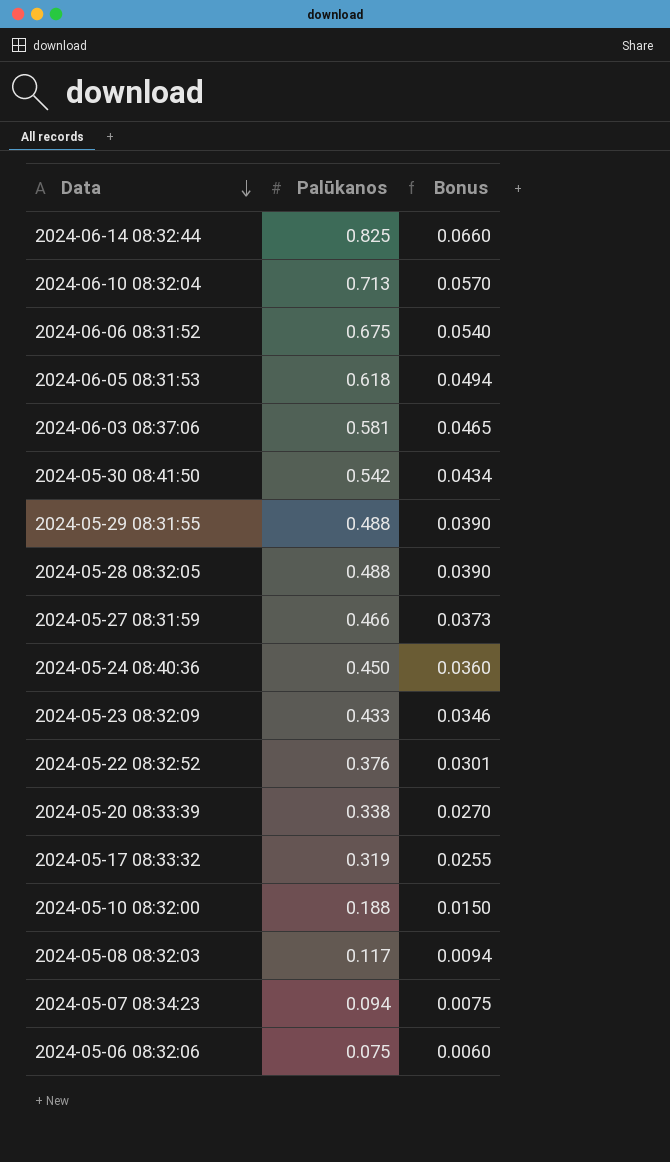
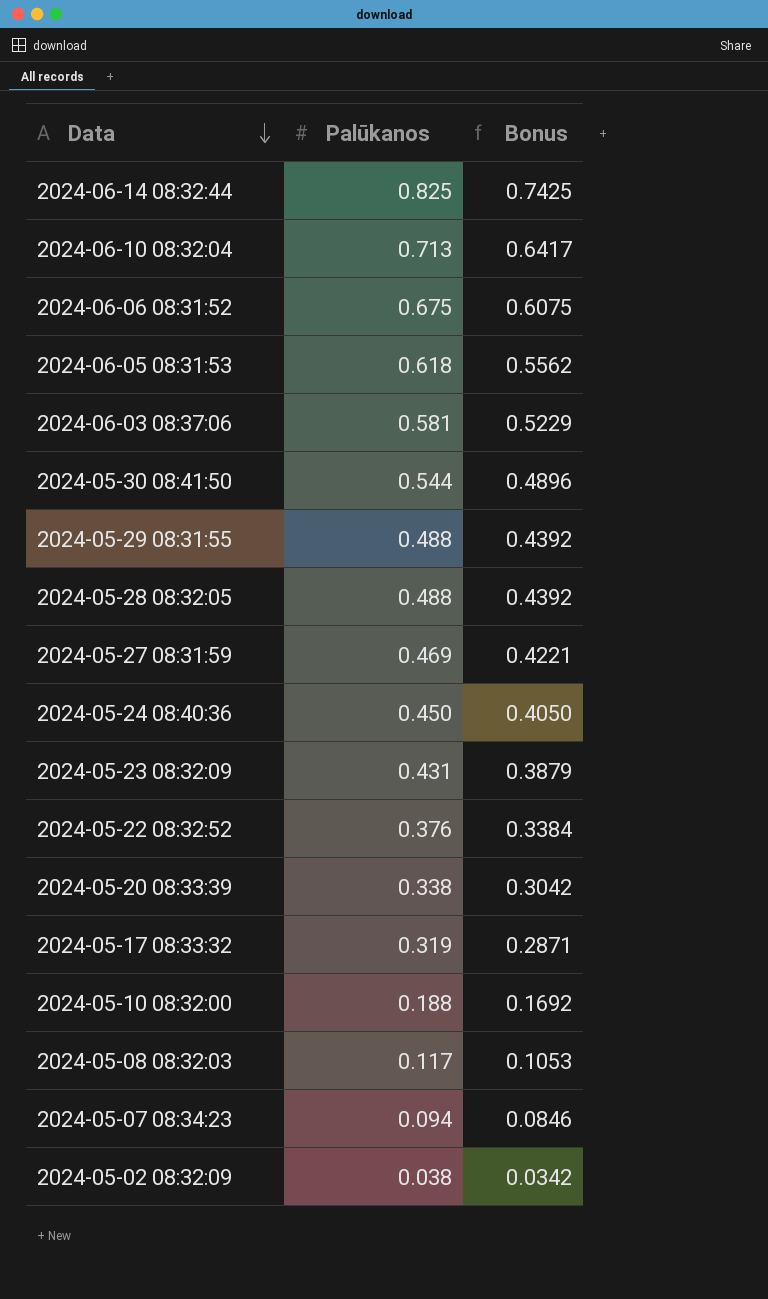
column Bonus | formula: [Palūkanos] * 0.08 -> [Palūkanos] * 0.9
row 2024-05-06 08:32:06: 0.075 | 0.0060 -> none
2024-05-30 08:41:50 | Palūkanos: 0.542 -> 0.544
2024-05-27 08:31:59 | Palūkanos: 0.466 -> 0.469
2024-05-23 08:32:09 | Palūkanos: 0.433 -> 0.431
row 2024-05-02 08:32:09: none -> 0.038 | 0.0342

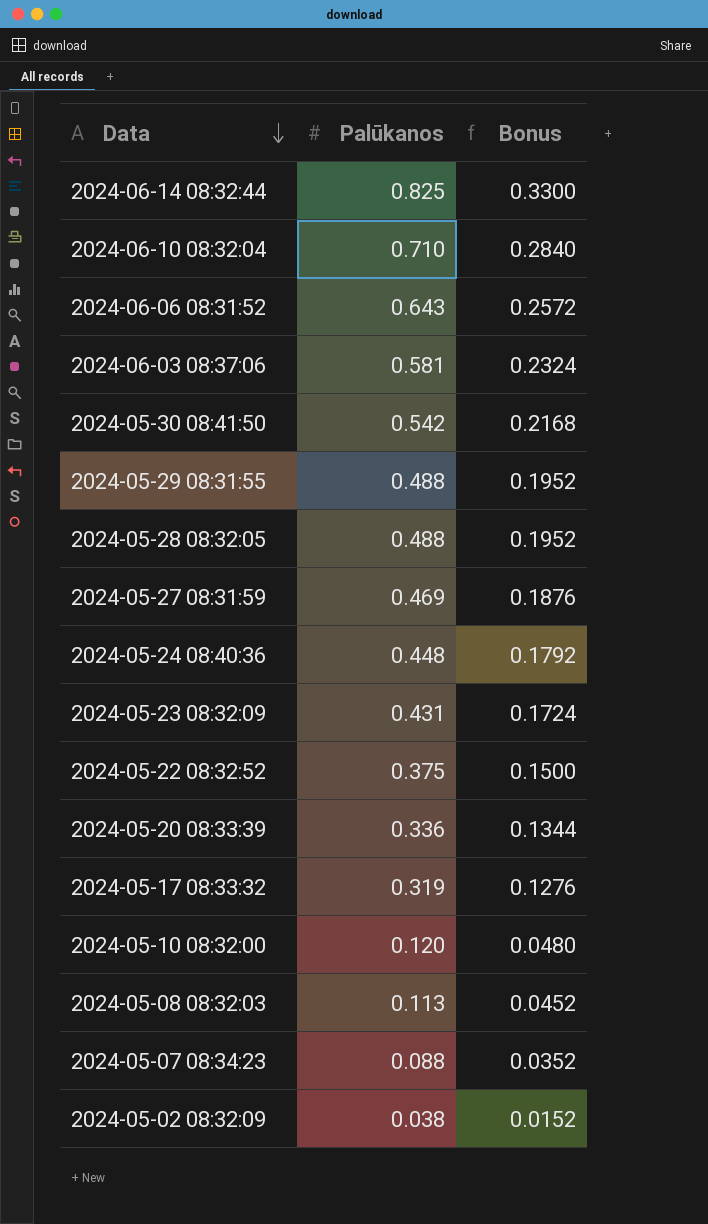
column Bonus | formula: [Palūkanos] * 0.9 -> [Palūkanos] * 0.4
row 2024-06-05 08:31:53: 0.618 | 0.5562 -> none
2024-06-10 08:32:04 | Palūkanos: 0.713 -> 0.710
2024-06-06 08:31:52 | Palūkanos: 0.675 -> 0.643
2024-05-30 08:41:50 | Palūkanos: 0.544 -> 0.542
2024-05-24 08:40:36 | Palūkanos: 0.450 -> 0.448
2024-05-22 08:32:52 | Palūkanos: 0.376 -> 0.375
2024-05-20 08:33:39 | Palūkanos: 0.338 -> 0.336
2024-05-10 08:32:00 | Palūkanos: 0.188 -> 0.120
2024-05-08 08:32:03 | Palūkanos: 0.117 -> 0.113
2024-05-07 08:34:23 | Palūkanos: 0.094 -> 0.088

